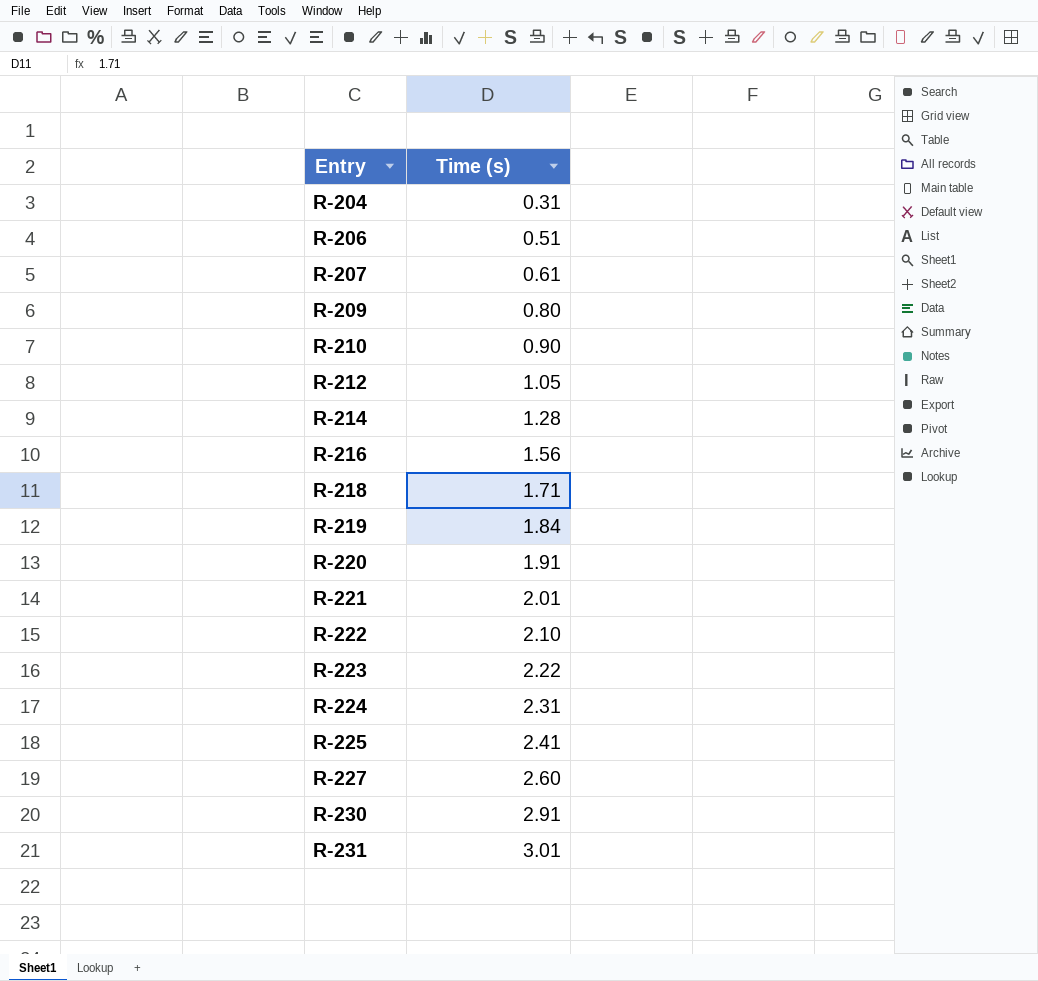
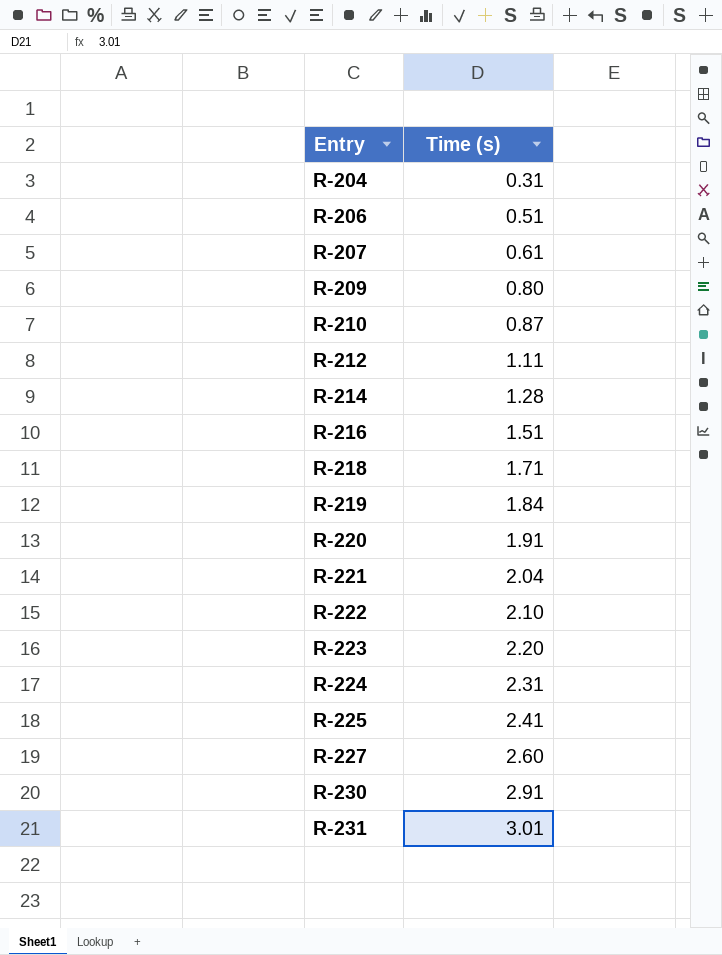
R-210 | Time (s): 0.90 -> 0.87
R-212 | Time (s): 1.05 -> 1.11
R-216 | Time (s): 1.56 -> 1.51
R-221 | Time (s): 2.01 -> 2.04
R-223 | Time (s): 2.22 -> 2.20

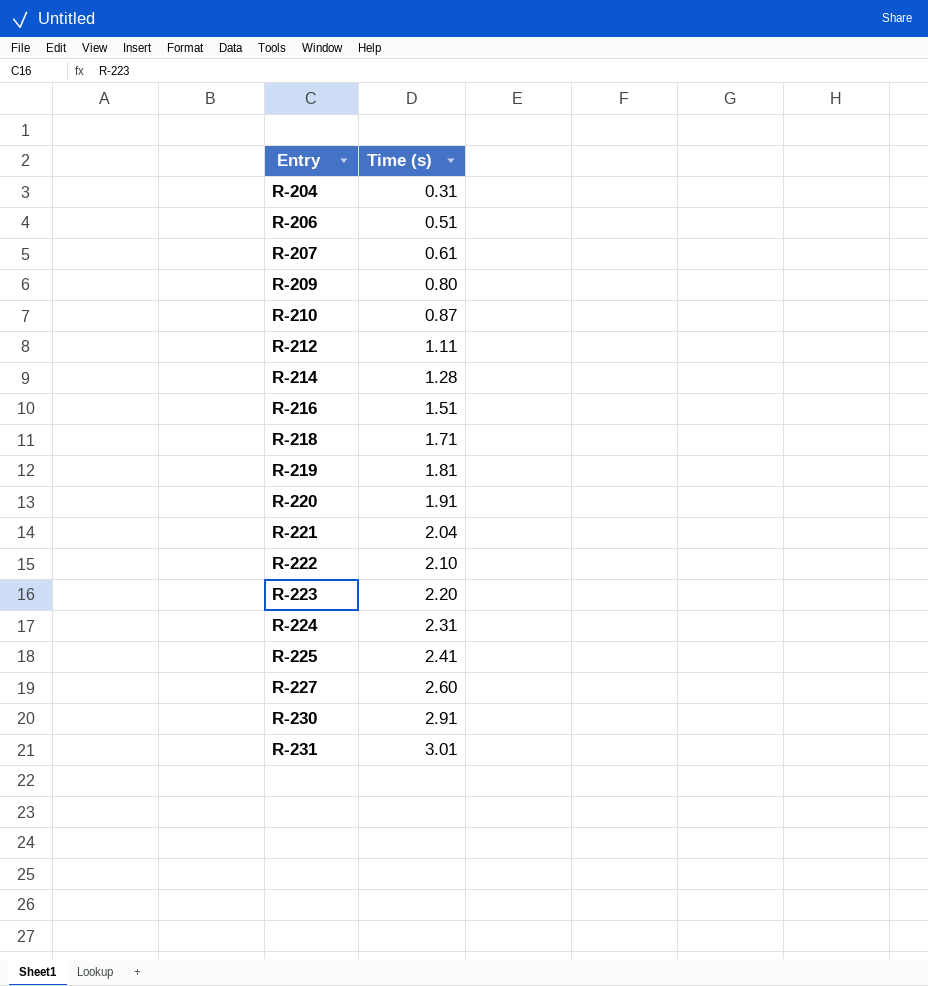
R-219 | Time (s): 1.84 -> 1.81

